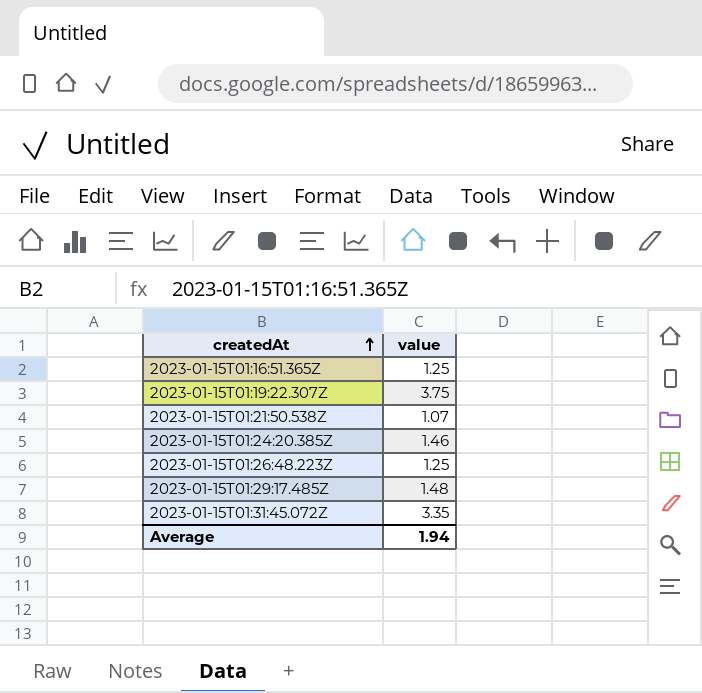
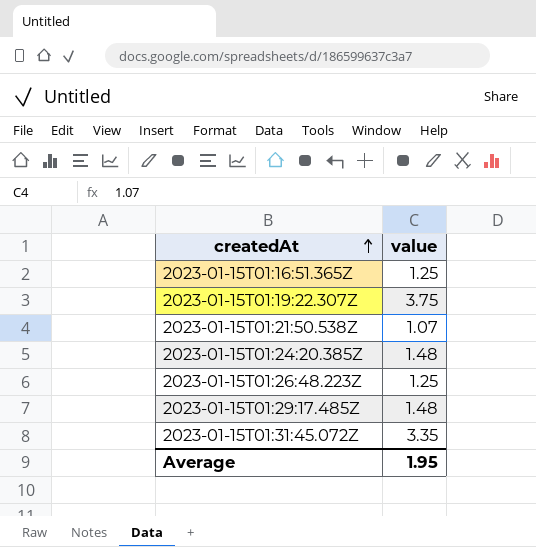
2023-01-15T01:24:20.385Z | value: 1.46 -> 1.48
Average | value: 1.94 -> 1.95

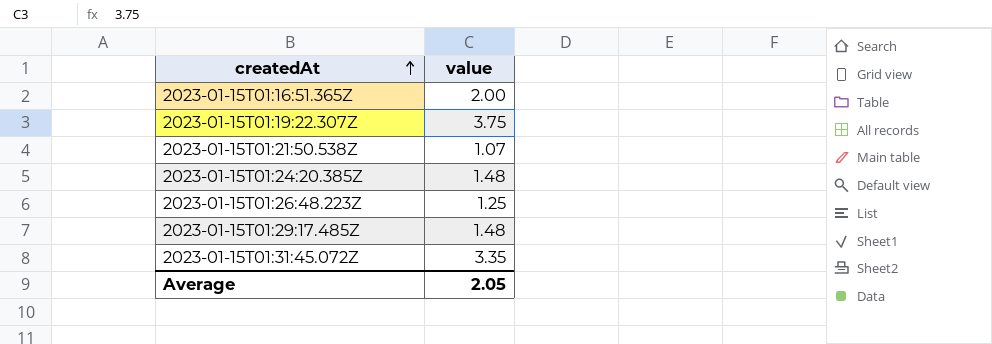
2023-01-15T01:16:51.365Z | value: 1.25 -> 2.00
Average | value: 1.95 -> 2.05

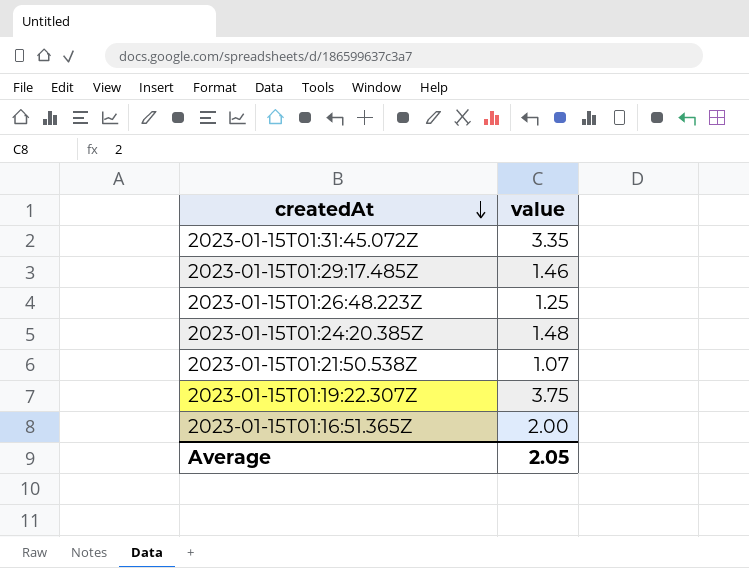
row order: createdAt ascending -> createdAt descending
2023-01-15T01:29:17.485Z | value: 1.48 -> 1.46

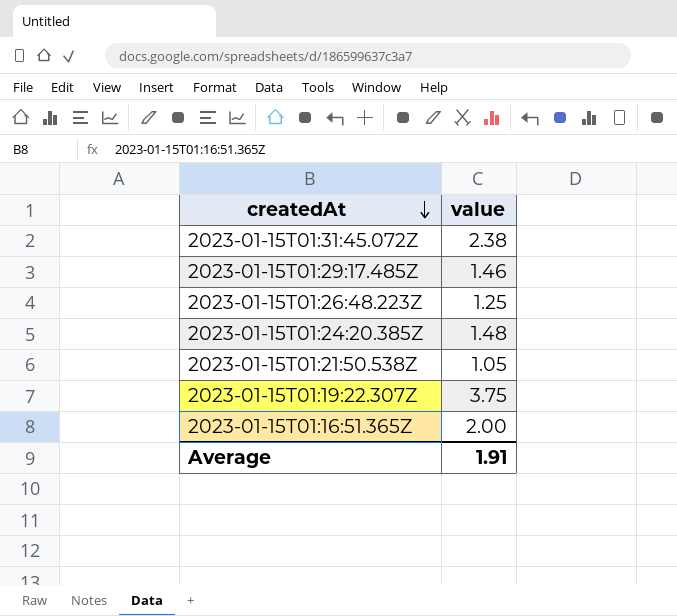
2023-01-15T01:31:45.072Z | value: 3.35 -> 2.38
2023-01-15T01:21:50.538Z | value: 1.07 -> 1.05
Average | value: 2.05 -> 1.91

